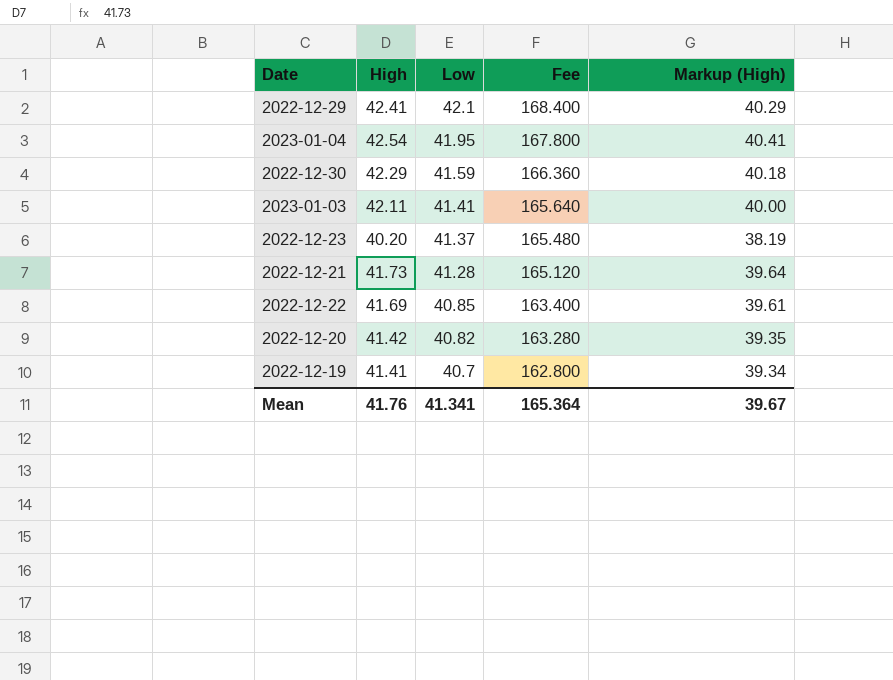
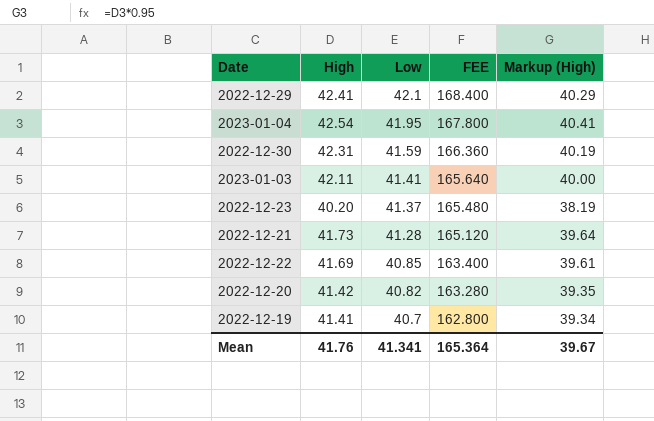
column name: Fee -> FEE
2022-12-30 | High: 42.29 -> 42.31
2022-12-30 | Markup (High): 40.18 -> 40.19

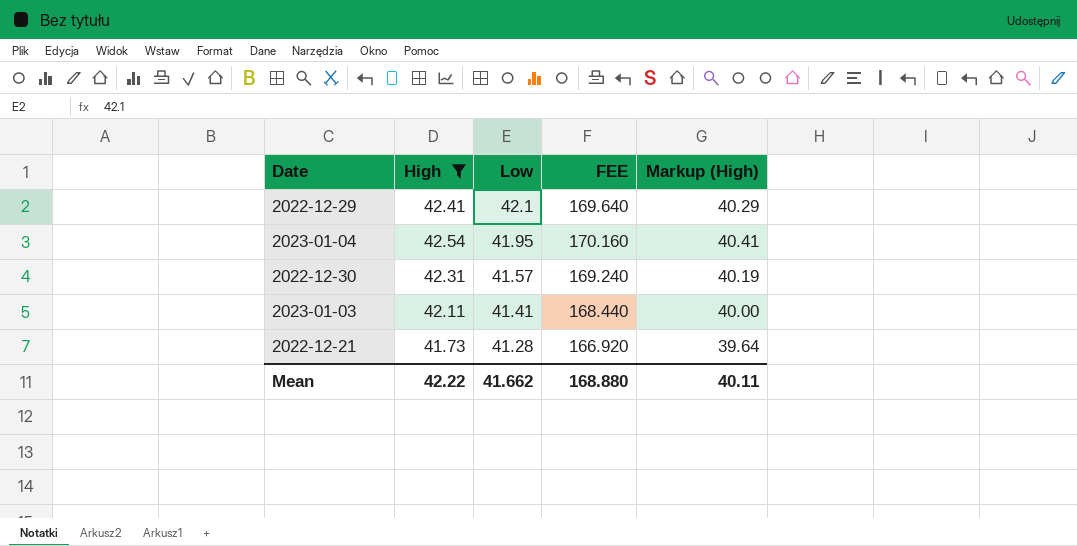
filter: none -> High >= 41.73
column FEE | formula: [Low] * 4 -> [High] * 4
2022-12-30 | Low: 41.59 -> 41.57
Mean | High: 41.76 -> 42.22
Mean | Low: 41.341 -> 41.662
Mean | FEE: 165.364 -> 168.880
Mean | Markup (High): 39.67 -> 40.11

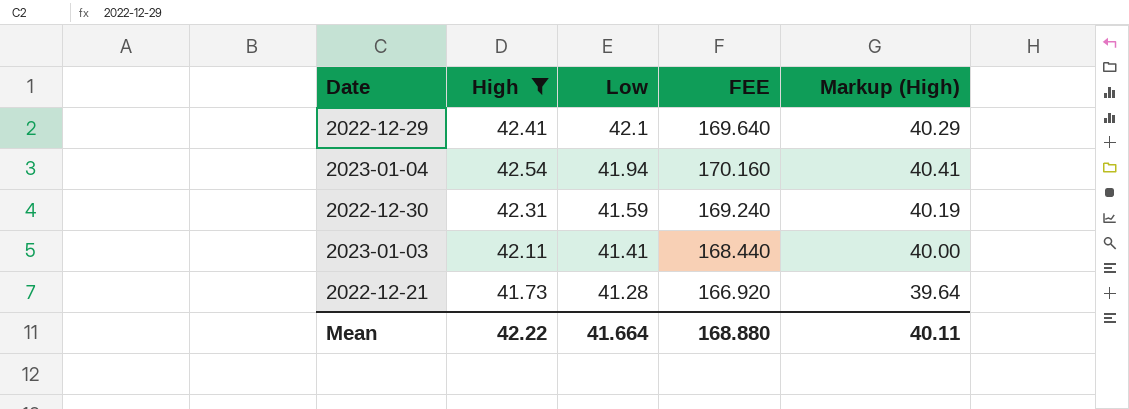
2023-01-04 | Low: 41.95 -> 41.94
2022-12-30 | Low: 41.57 -> 41.59
Mean | Low: 41.662 -> 41.664

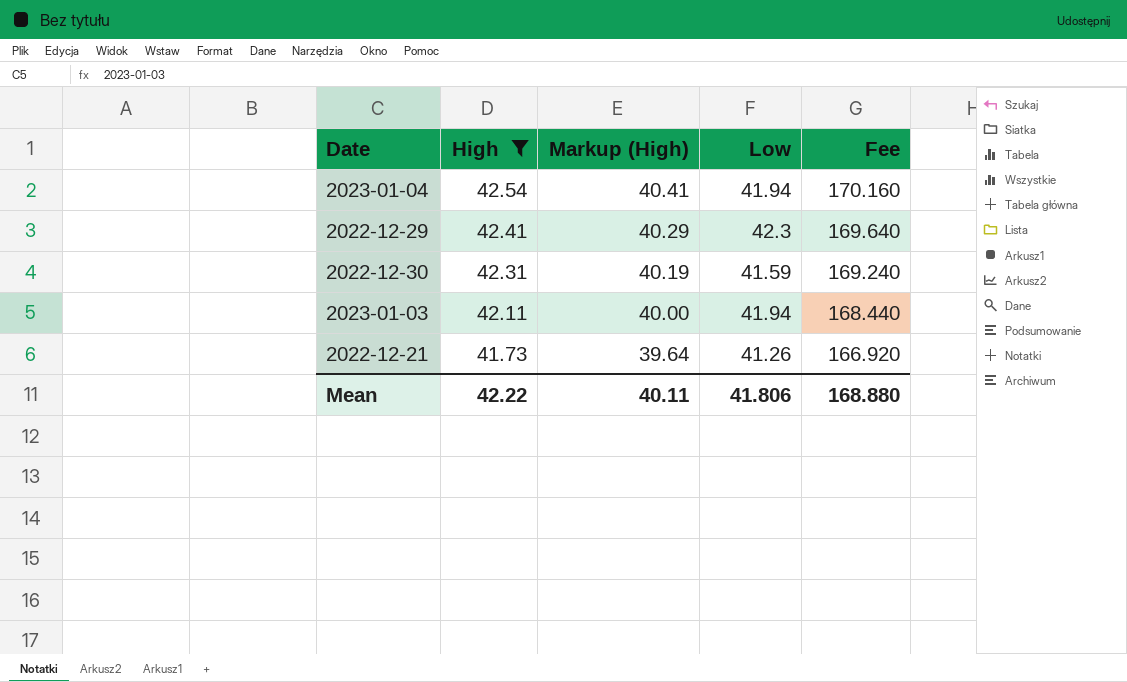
row order: Low descending -> High descending
column Markup (High) | position: 5 -> 3
column name: FEE -> Fee
2022-12-29 | Low: 42.1 -> 42.3
2023-01-03 | Low: 41.41 -> 41.94
2022-12-21 | Low: 41.28 -> 41.26
Mean | Low: 41.664 -> 41.806

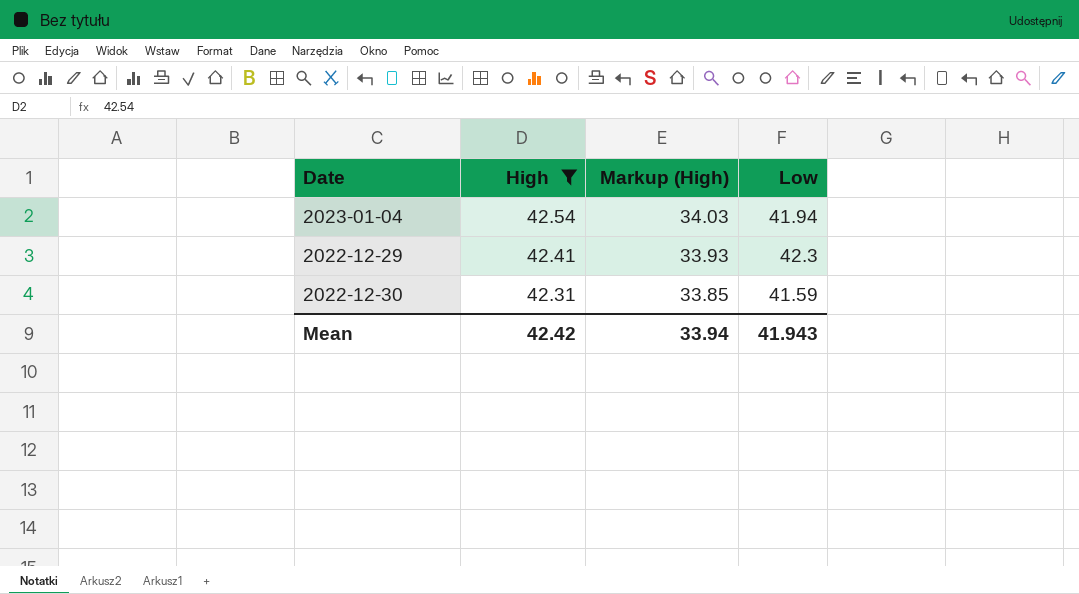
column Fee | formula: [High] * 4 -> none
column Markup (High) | formula: [High] * 0.95 -> [High] * 0.8
row 2023-01-03: 42.11 | 40.00 | 41.94 | 168.440 -> none
row 2022-12-21: 41.73 | 39.64 | 41.26 | 166.920 -> none
Mean | High: 42.22 -> 42.42
Mean | Markup (High): 40.11 -> 33.94
Mean | Low: 41.806 -> 41.943

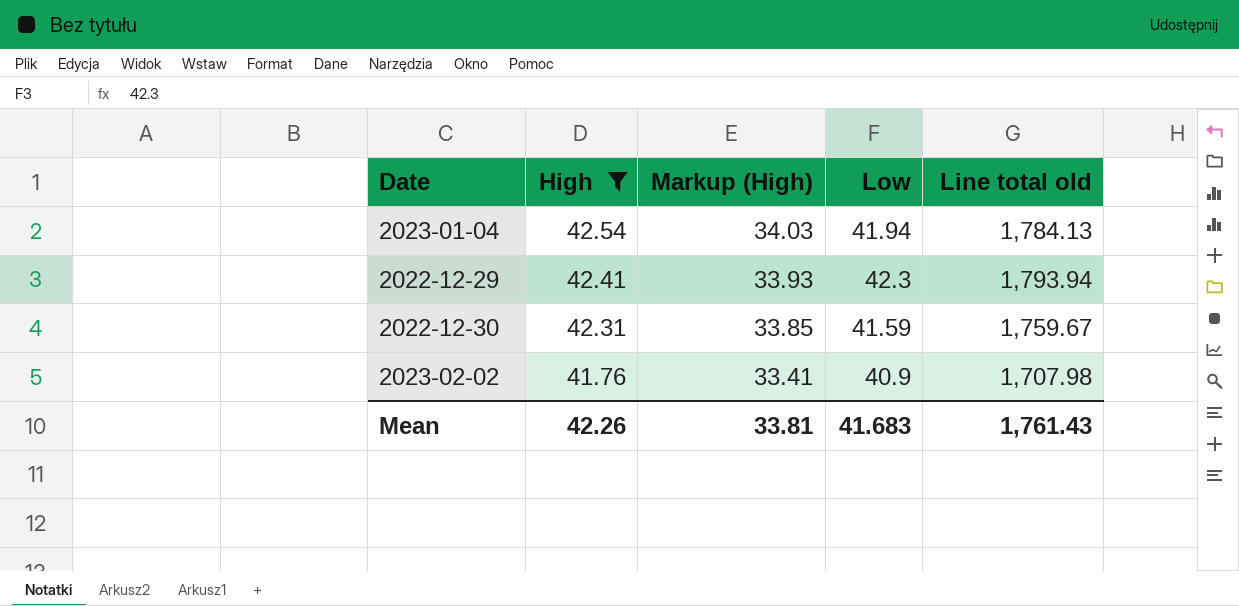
column Line total old | formula: none -> [High] * [Low]
row 2023-02-02: none -> 41.76 | 33.41 | 40.9 | 1,707.98
Mean | High: 42.42 -> 42.26
Mean | Markup (High): 33.94 -> 33.81
Mean | Low: 41.943 -> 41.683

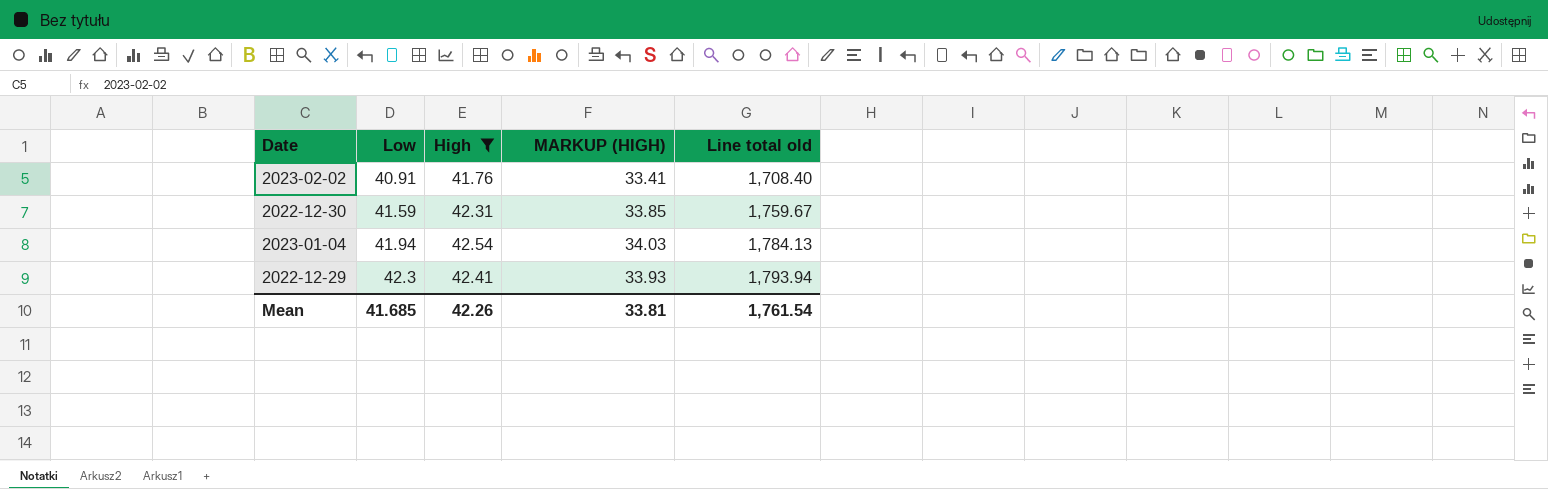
row order: High descending -> Low ascending
column Low | position: 4 -> 2
column name: Markup (High) -> MARKUP (HIGH)
2023-02-02 | Low: 40.9 -> 40.91
2023-02-02 | Line total old: 1,707.98 -> 1,708.40
Mean | Low: 41.683 -> 41.685
Mean | Line total old: 1,761.43 -> 1,761.54

